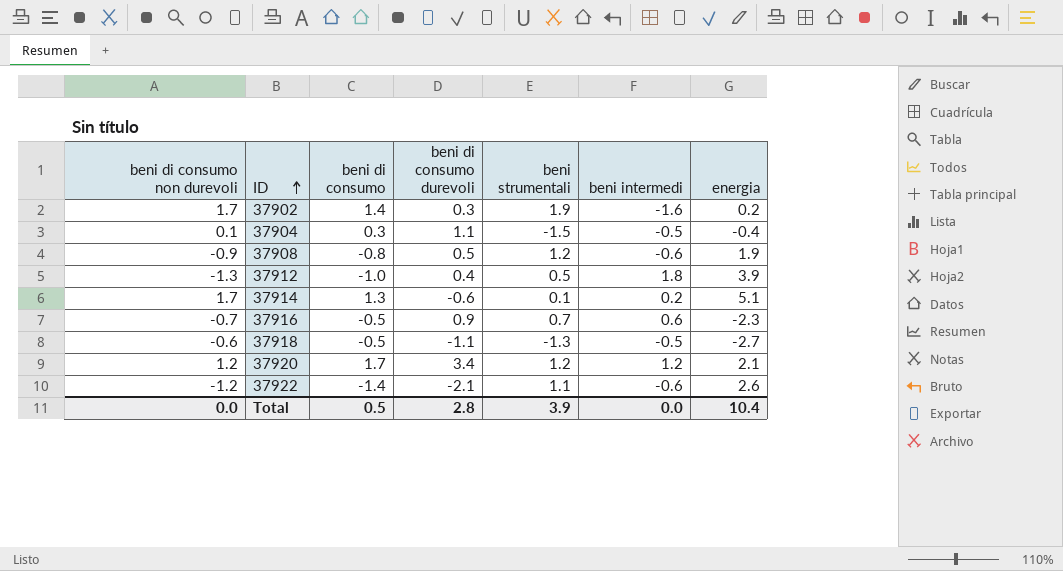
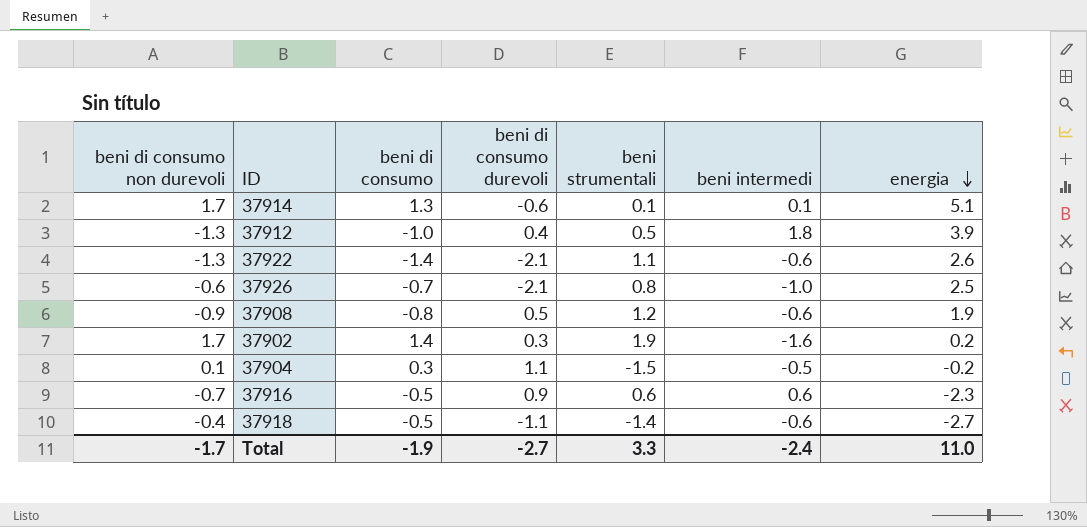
row order: ID ascending -> energia descending
row 37920: 1.2 | 1.7 | 3.4 | 1.2 | 1.2 | 2.1 -> none
37914 | beni intermedi: 0.2 -> 0.1
37922 | beni di consumo non durevoli: -1.2 -> -1.3
row 37926: none -> -0.6 | -0.7 | -2.1 | 0.8 | -1.0 | 2.5
37904 | energia: -0.4 -> -0.2
37916 | beni strumentali: 0.7 -> 0.6
37918 | beni di consumo non durevoli: -0.6 -> -0.4
37918 | beni strumentali: -1.3 -> -1.4
37918 | beni intermedi: -0.5 -> -0.6
Total | beni di consumo non durevoli: 0.0 -> -1.7
Total | beni di consumo: 0.5 -> -1.9
Total | beni di consumo durevoli: 2.8 -> -2.7
Total | beni strumentali: 3.9 -> 3.3
Total | beni intermedi: 0.0 -> -2.4
Total | energia: 10.4 -> 11.0

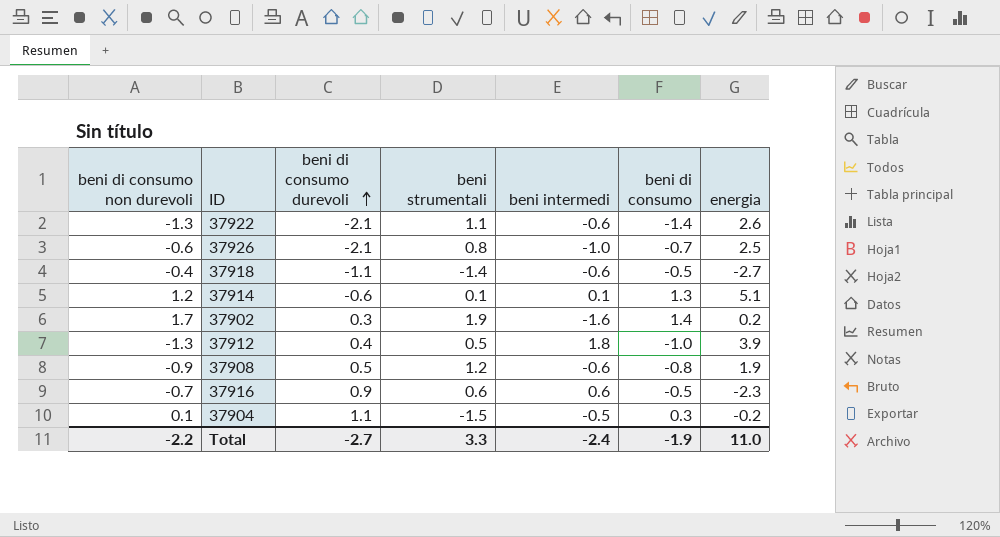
row order: energia descending -> beni di consumo durevoli ascending
column beni di consumo | position: 3 -> 6
37914 | beni di consumo non durevoli: 1.7 -> 1.2
Total | beni di consumo non durevoli: -1.7 -> -2.2

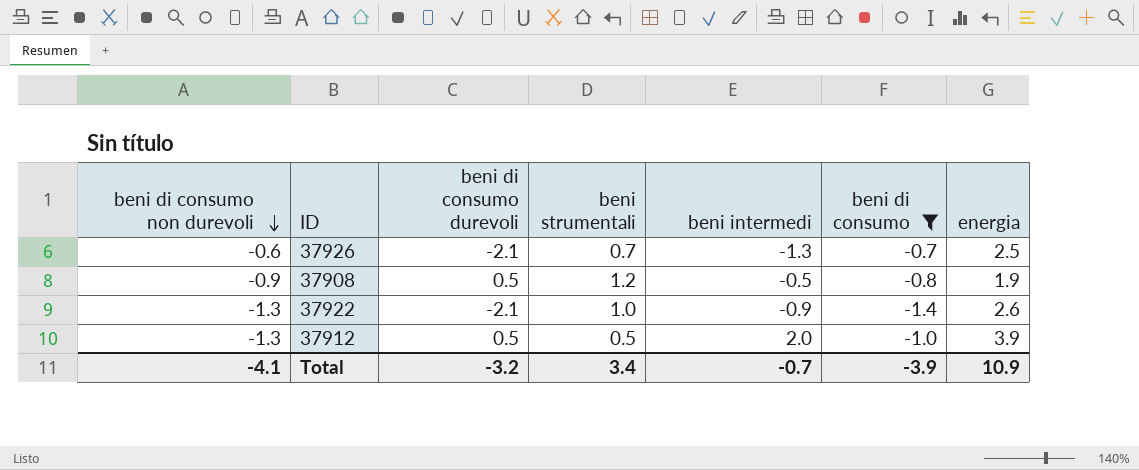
filter: none -> beni di consumo <= -0.7
row order: beni di consumo durevoli ascending -> beni di consumo non durevoli descending
37926 | beni strumentali: 0.8 -> 0.7
37926 | beni intermedi: -1.0 -> -1.3
37908 | beni intermedi: -0.6 -> -0.5
37922 | beni strumentali: 1.1 -> 1.0
37922 | beni intermedi: -0.6 -> -0.9
37912 | beni di consumo durevoli: 0.4 -> 0.5
37912 | beni intermedi: 1.8 -> 2.0
Total | beni di consumo non durevoli: -2.2 -> -4.1
Total | beni di consumo durevoli: -2.7 -> -3.2
Total | beni strumentali: 3.3 -> 3.4
Total | beni intermedi: -2.4 -> -0.7
Total | beni di consumo: -1.9 -> -3.9
Total | energia: 11.0 -> 10.9

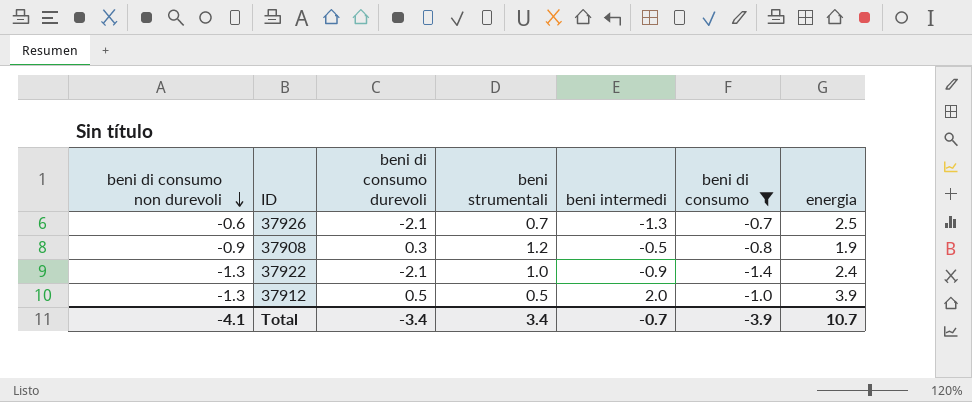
37908 | beni di consumo durevoli: 0.5 -> 0.3
37922 | energia: 2.6 -> 2.4
Total | beni di consumo durevoli: -3.2 -> -3.4
Total | energia: 10.9 -> 10.7

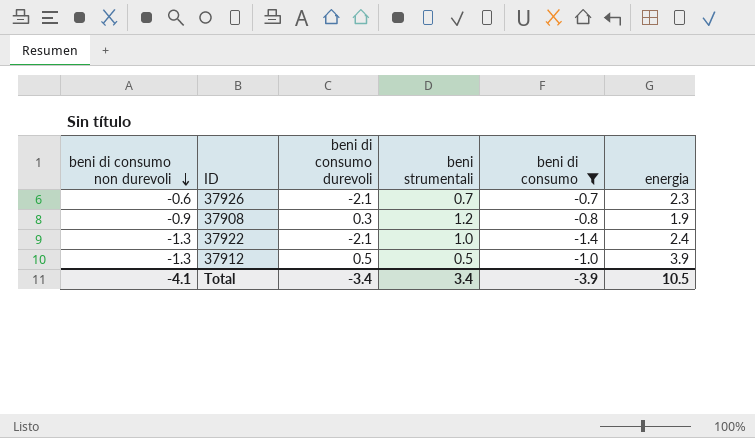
column beni intermedi | position: 5 -> none
37926 | energia: 2.5 -> 2.3
Total | energia: 10.7 -> 10.5

